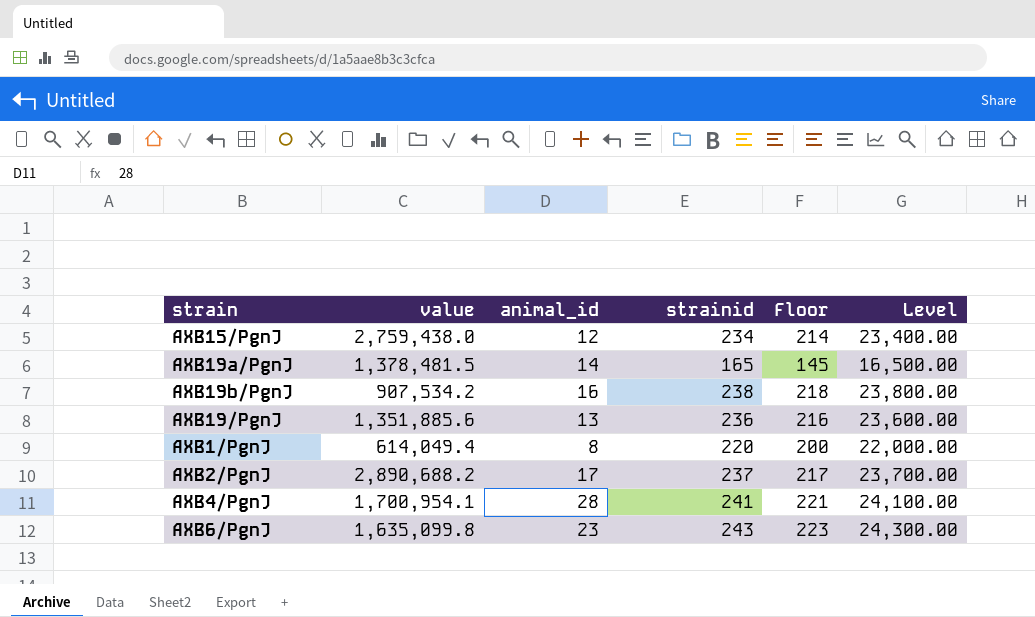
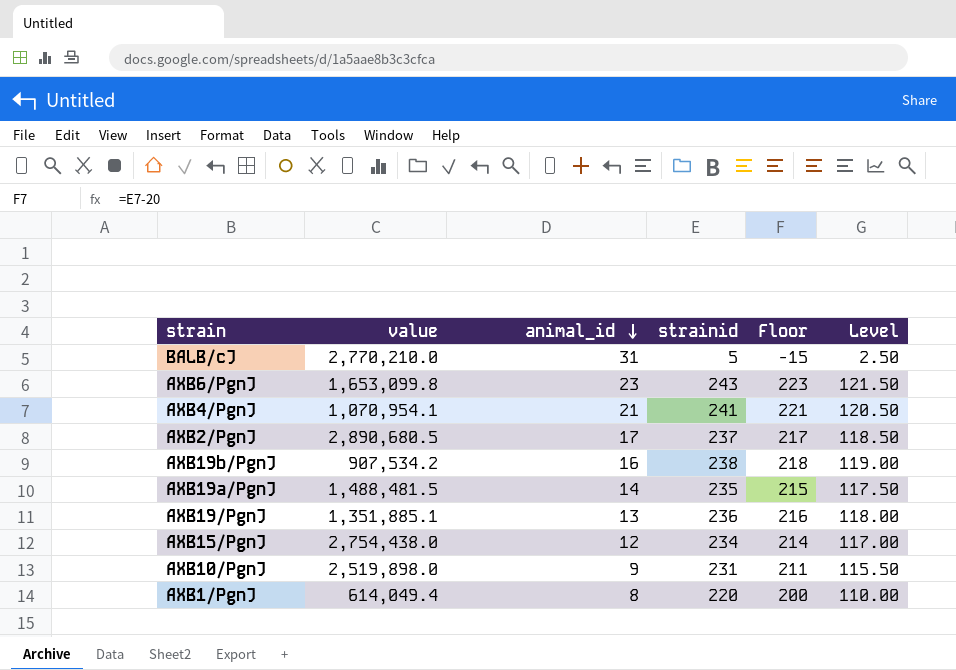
row order: none -> animal_id descending
column Level | formula: [strainid] * 100 -> [strainid] * 0.5
row BALB/cJ: none -> 2,770,210.0 | 31 | 5 | -15 | 2.50
AXB6/PgnJ | value: 1,635,099.8 -> 1,653,099.8
AXB4/PgnJ | value: 1,700,954.1 -> 1,070,954.1
AXB4/PgnJ | animal_id: 28 -> 21
AXB2/PgnJ | value: 2,890,688.2 -> 2,890,680.5
AXB19a/PgnJ | value: 1,378,481.5 -> 1,488,481.5
AXB19a/PgnJ | strainid: 165 -> 235
AXB19a/PgnJ | Floor: 145 -> 215
AXB19/PgnJ | value: 1,351,885.6 -> 1,351,885.1
AXB15/PgnJ | value: 2,759,438.0 -> 2,754,438.0
row AXB10/PgnJ: none -> 2,519,898.0 | 9 | 231 | 211 | 115.50

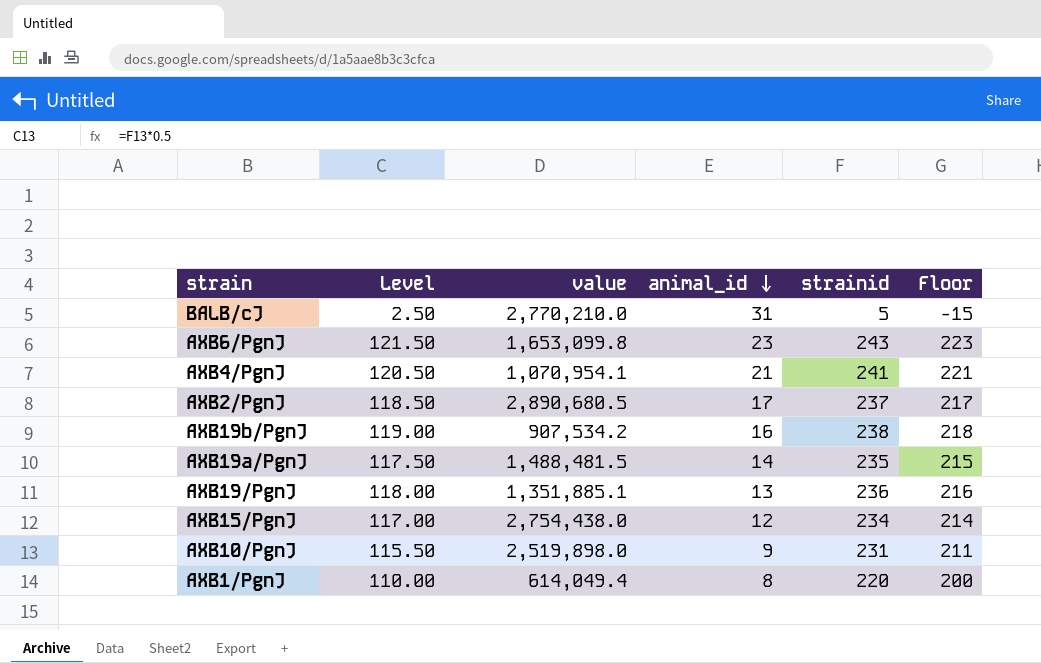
column Level | position: 6 -> 2

